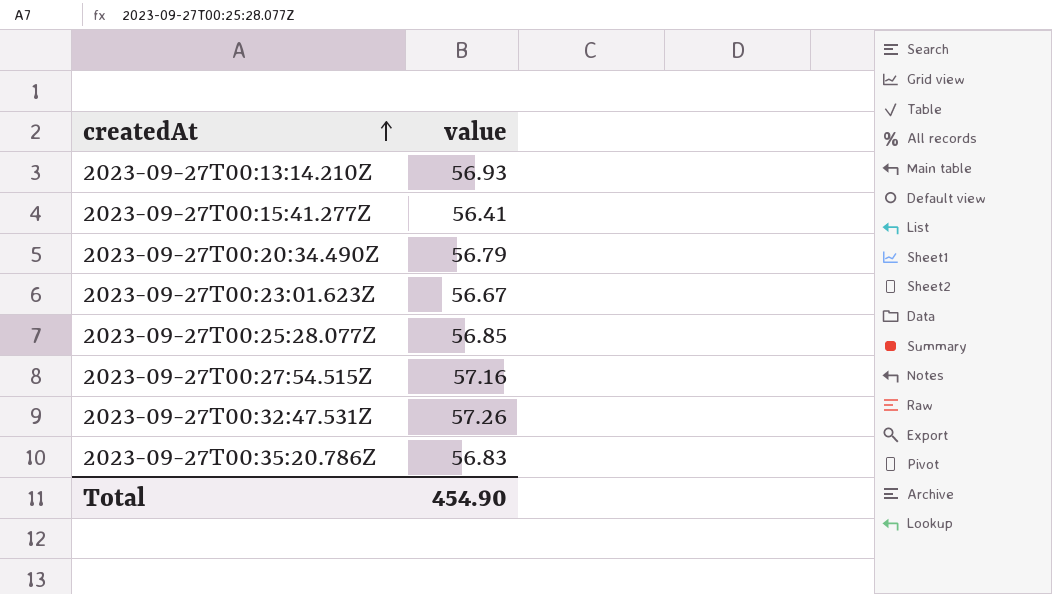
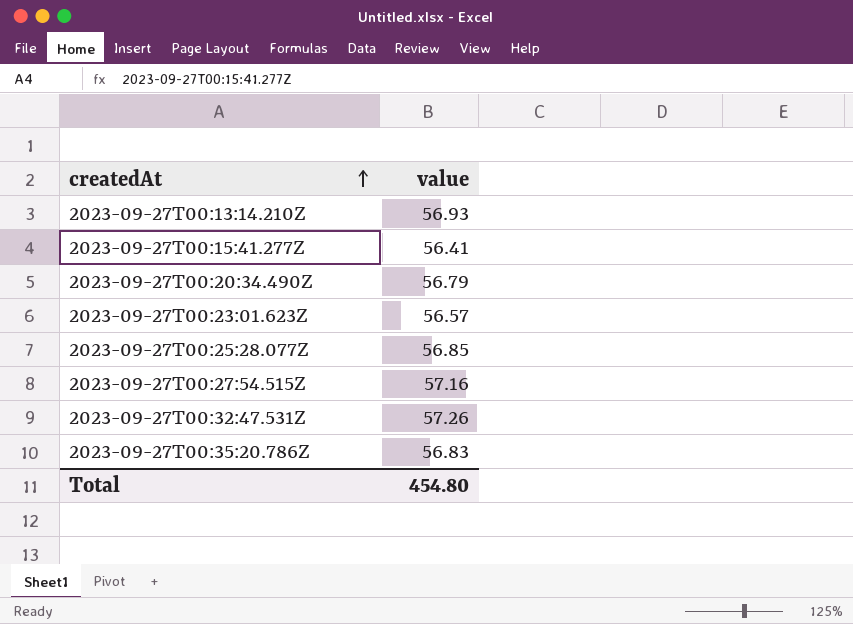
2023-09-27T00:23:01.623Z | value: 56.67 -> 56.57
Total | value: 454.90 -> 454.80

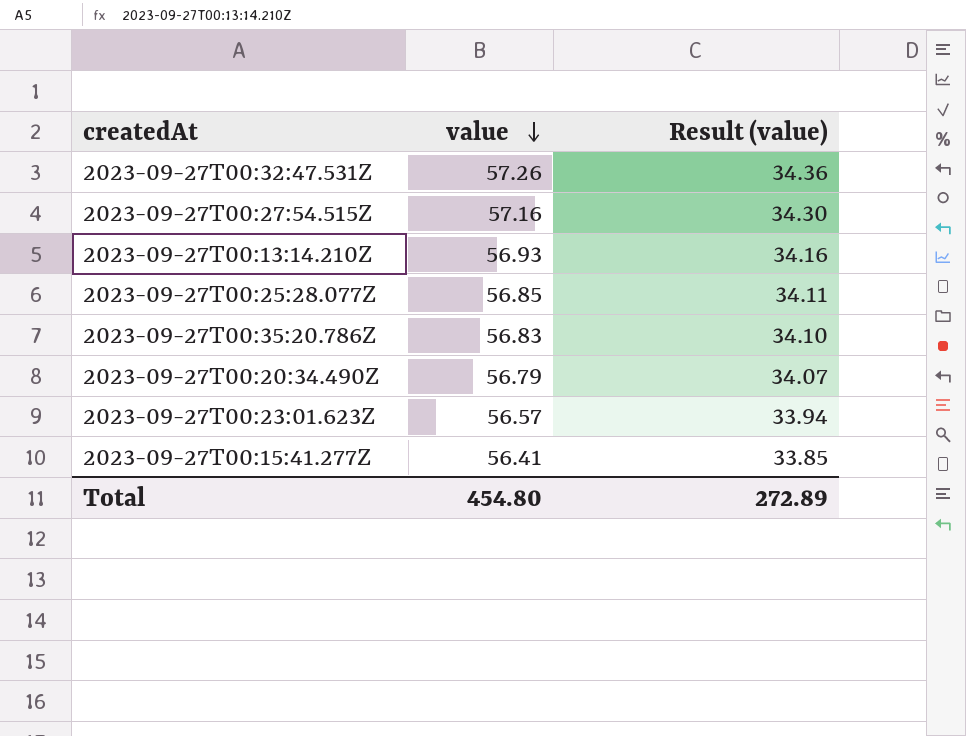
row order: createdAt ascending -> value descending
column Result (value) | formula: none -> [value] * 0.6

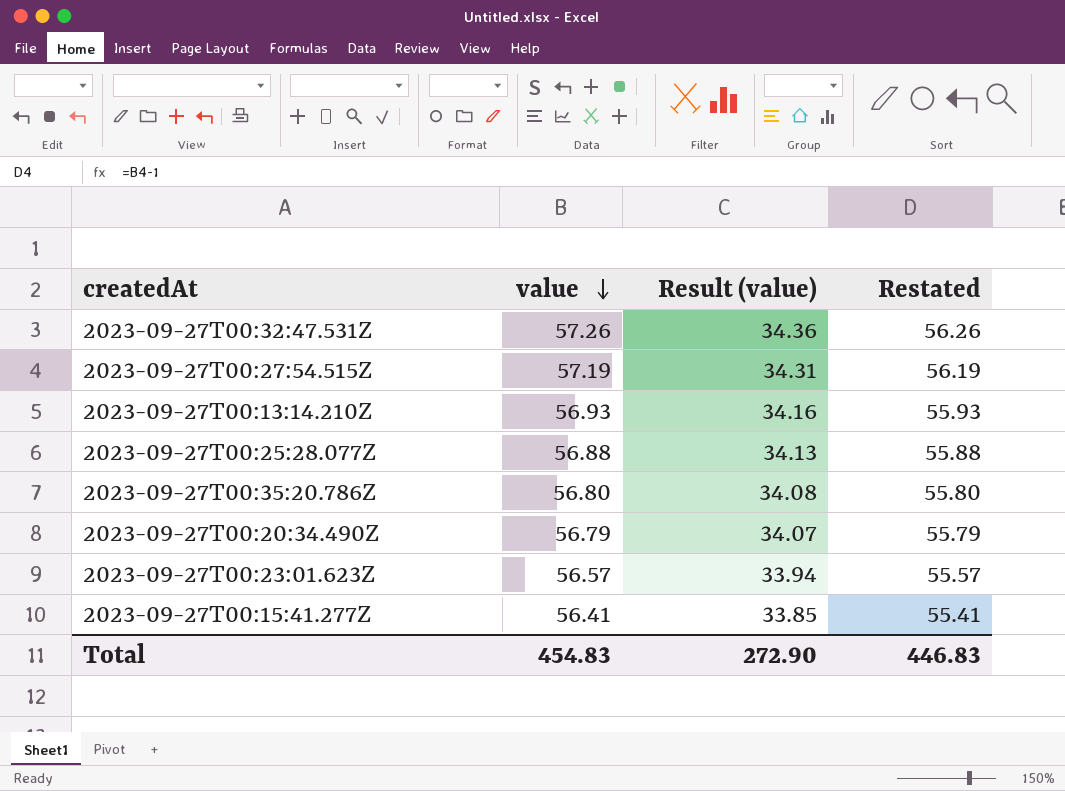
column Restated | formula: none -> [value] - 1
2023-09-27T00:27:54.515Z | value: 57.16 -> 57.19
2023-09-27T00:27:54.515Z | Result (value): 34.30 -> 34.31
2023-09-27T00:25:28.077Z | value: 56.85 -> 56.88
2023-09-27T00:25:28.077Z | Result (value): 34.11 -> 34.13
2023-09-27T00:35:20.786Z | value: 56.83 -> 56.80
2023-09-27T00:35:20.786Z | Result (value): 34.10 -> 34.08
Total | value: 454.80 -> 454.83
Total | Result (value): 272.89 -> 272.90

